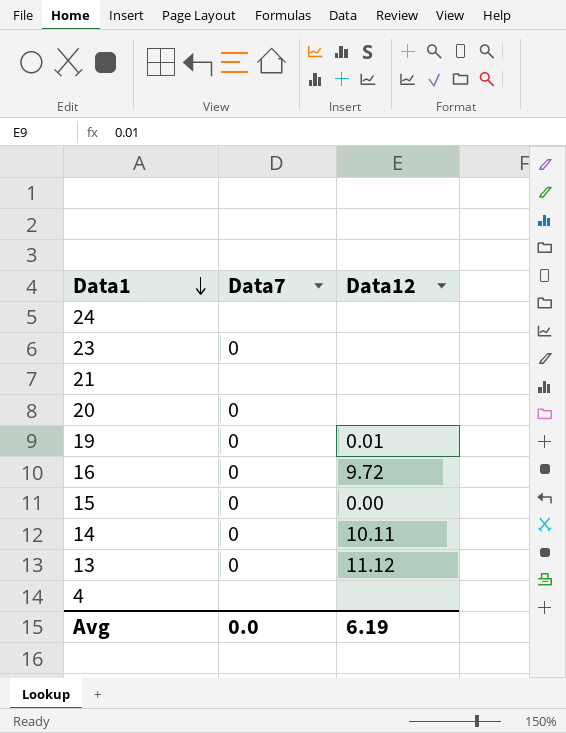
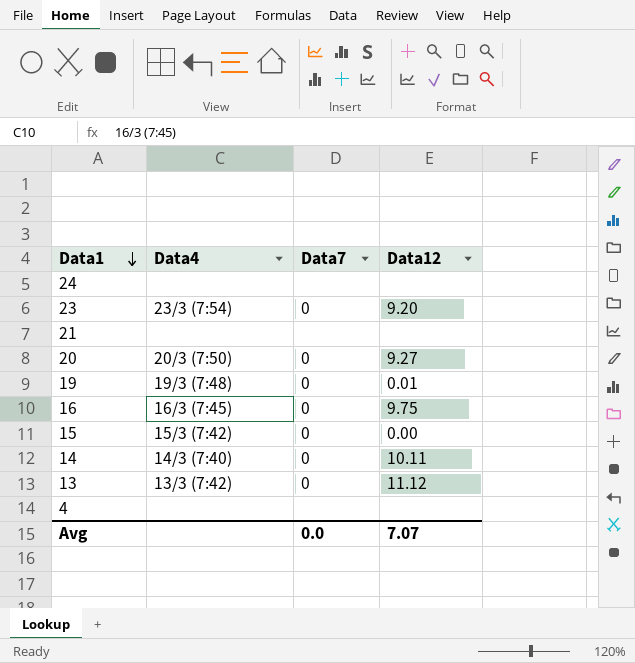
column Data4 | position: none -> 2
23 | Data12: none -> 9.20
20 | Data12: none -> 9.27
16 | Data12: 9.72 -> 9.75
Avg | Data12: 6.19 -> 7.07

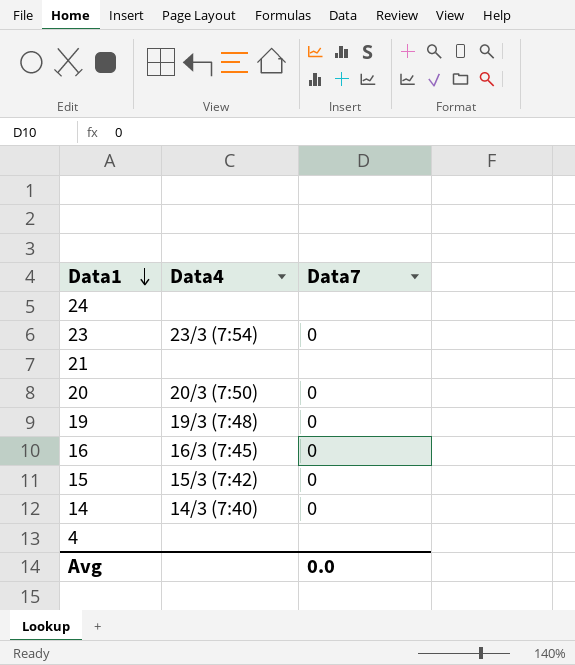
column Data12 | position: 4 -> none
row 13: 13/3 (7:42) | 0 | 11.12 -> none

